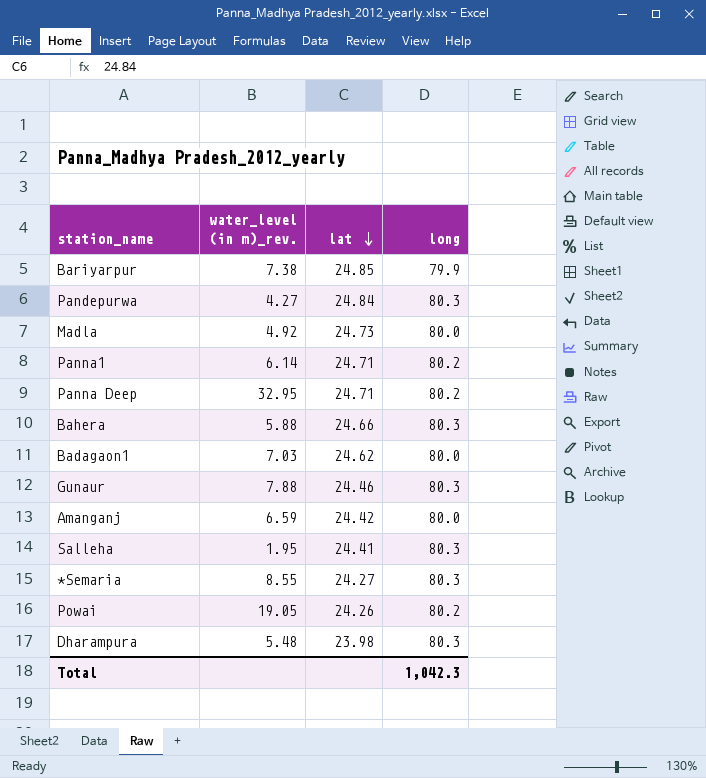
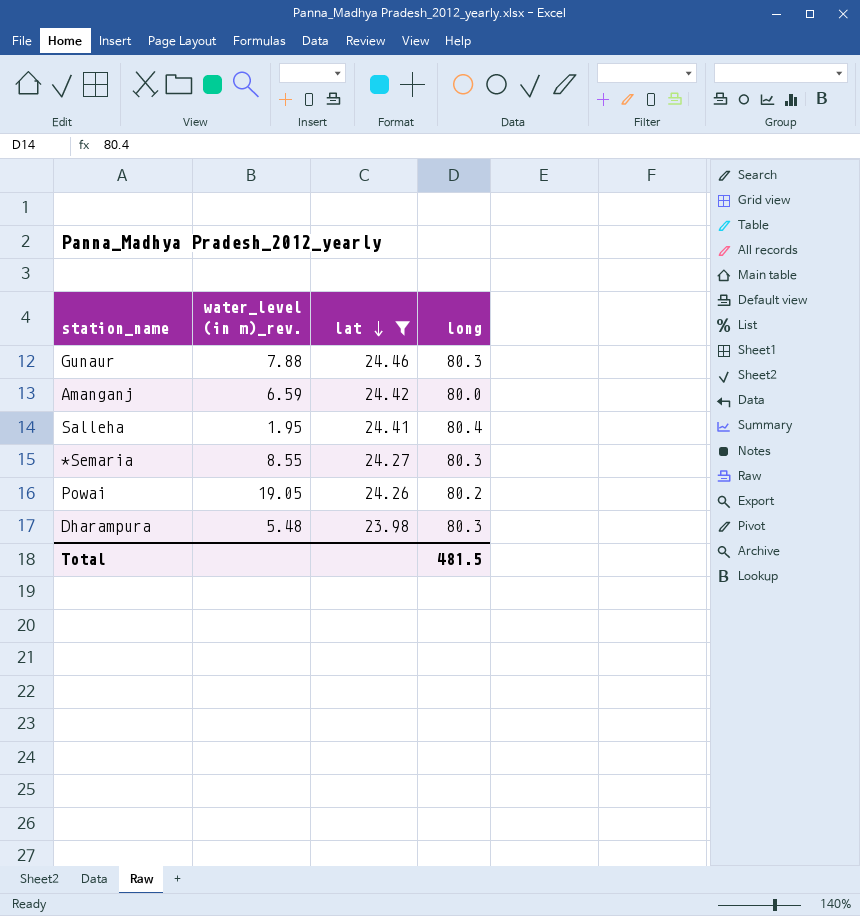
filter: none -> lat <= 24.46
Salleha | long: 80.3 -> 80.4
Total | long: 1,042.3 -> 481.5

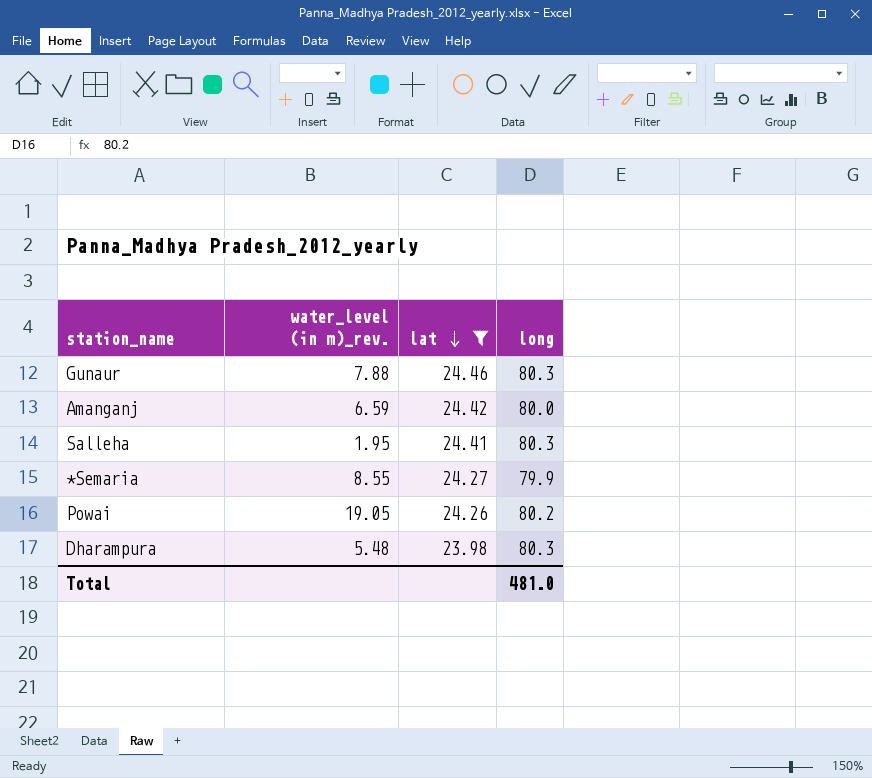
Salleha | long: 80.4 -> 80.3
*Semaria | long: 80.3 -> 79.9
Total | long: 481.5 -> 481.0

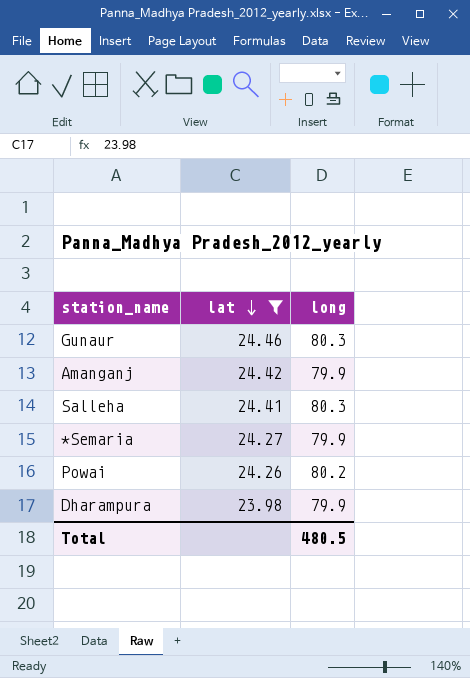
column water_level (in m)_rev. | position: 2 -> none
Amanganj | long: 80.0 -> 79.9
Dharampura | long: 80.3 -> 79.9
Total | long: 481.0 -> 480.5

